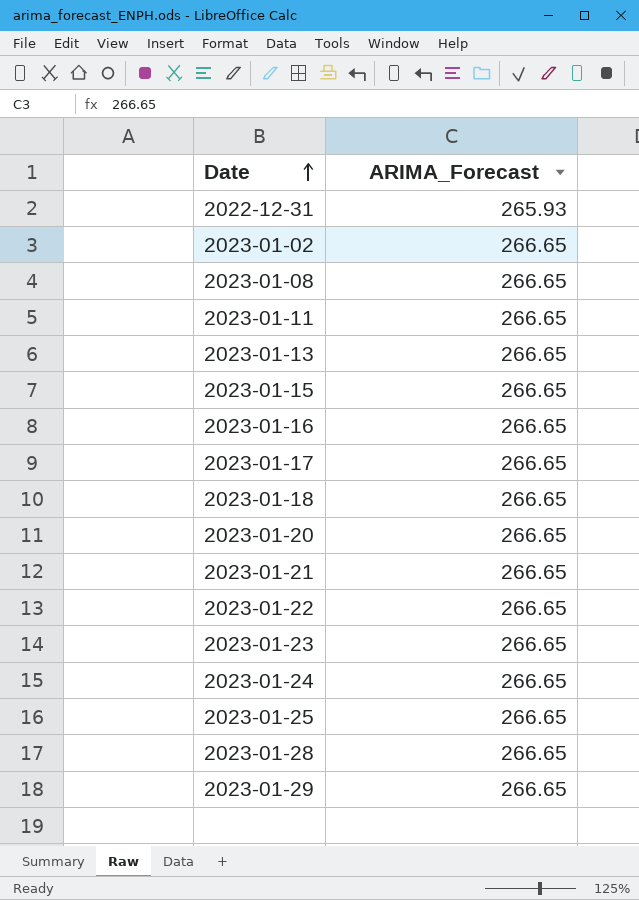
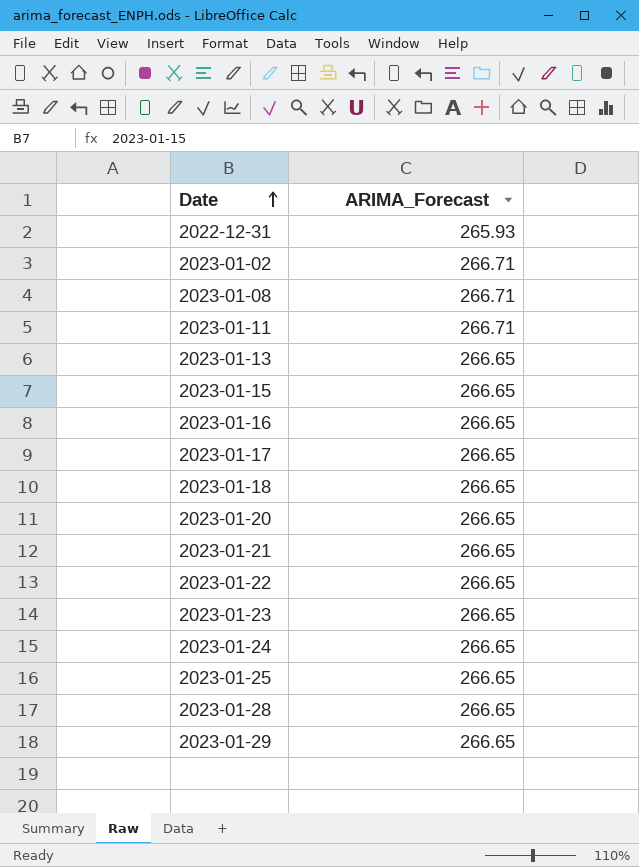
2023-01-02 | ARIMA_Forecast: 266.65 -> 266.71
2023-01-08 | ARIMA_Forecast: 266.65 -> 266.71
2023-01-11 | ARIMA_Forecast: 266.65 -> 266.71

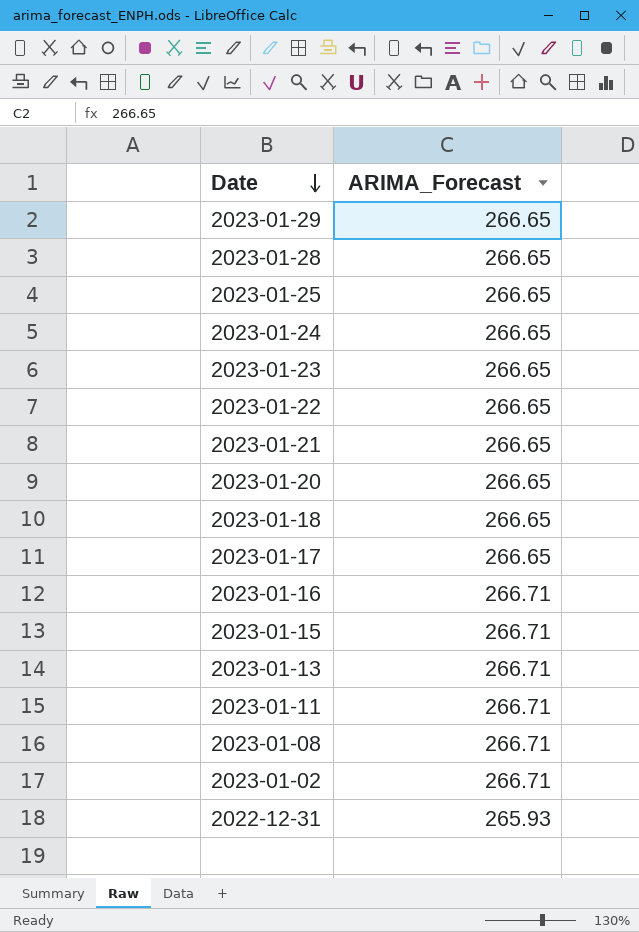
row order: Date ascending -> Date descending
2023-01-16 | ARIMA_Forecast: 266.65 -> 266.71
2023-01-15 | ARIMA_Forecast: 266.65 -> 266.71
2023-01-13 | ARIMA_Forecast: 266.65 -> 266.71

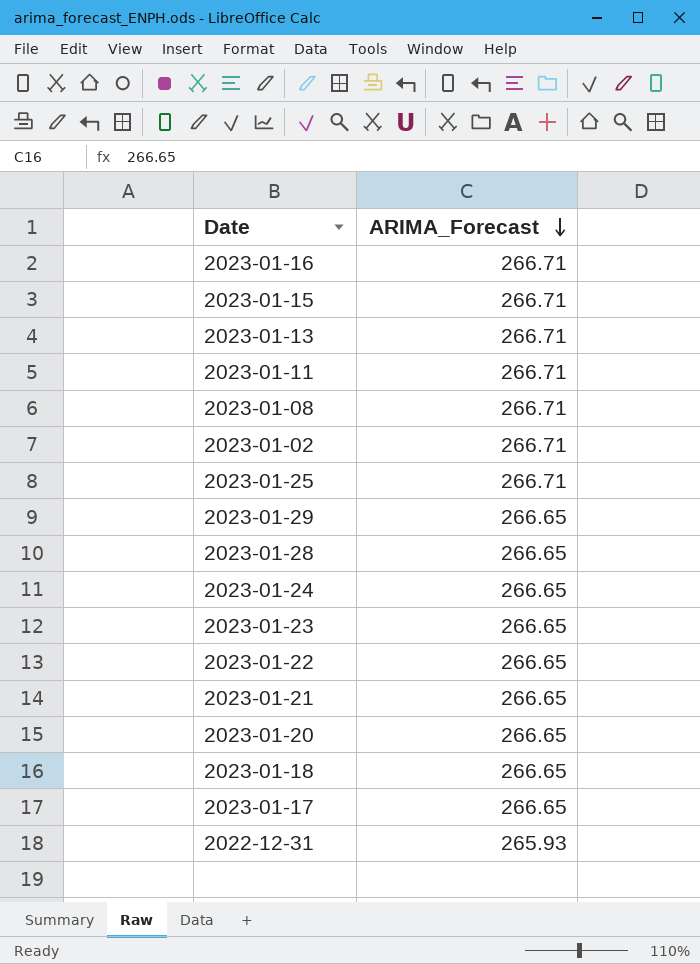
row order: Date descending -> ARIMA_Forecast descending
2023-01-25 | ARIMA_Forecast: 266.65 -> 266.71

